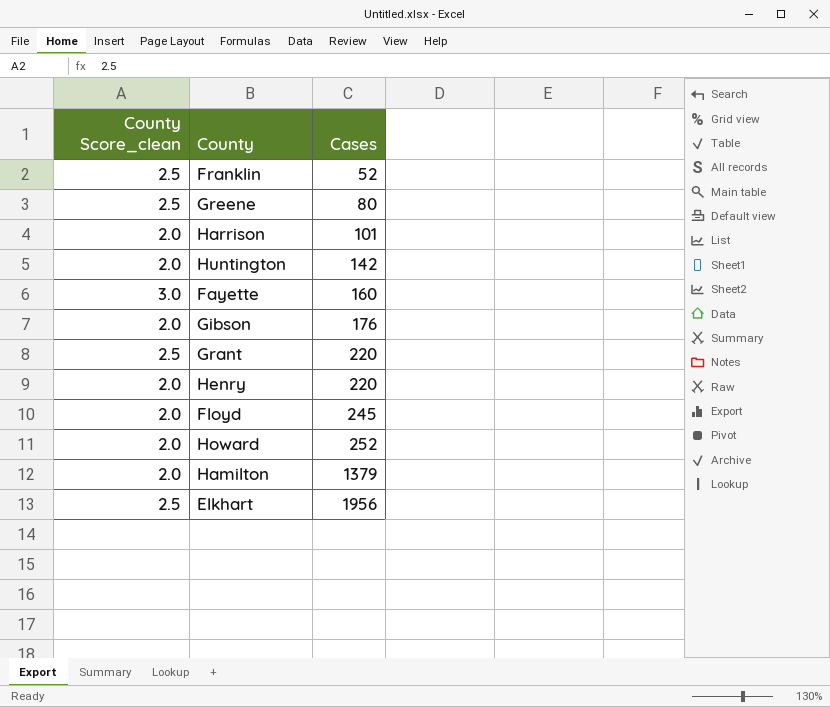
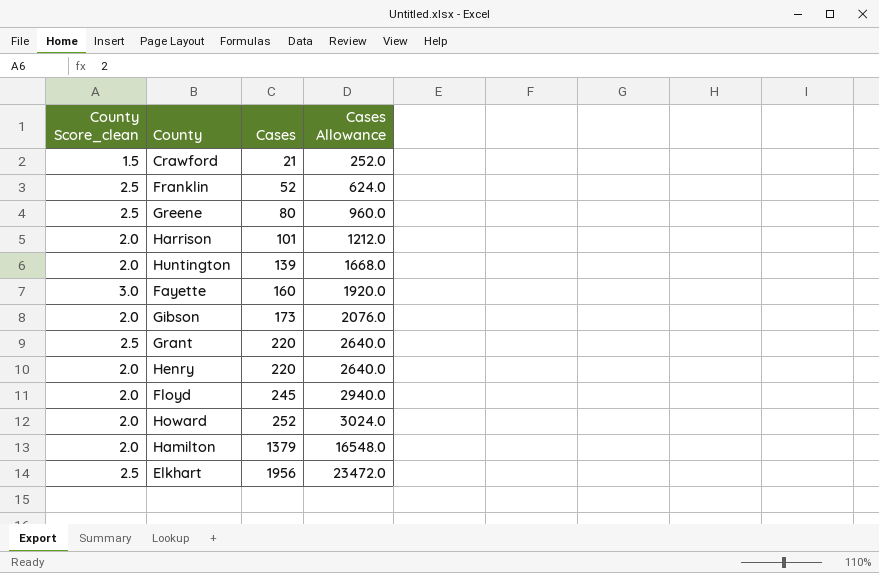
column Cases Allowance | formula: none -> [Cases] * 12
row Crawford: none -> 1.5 | 21 | 252.0
Huntington | Cases: 142 -> 139
Gibson | Cases: 176 -> 173

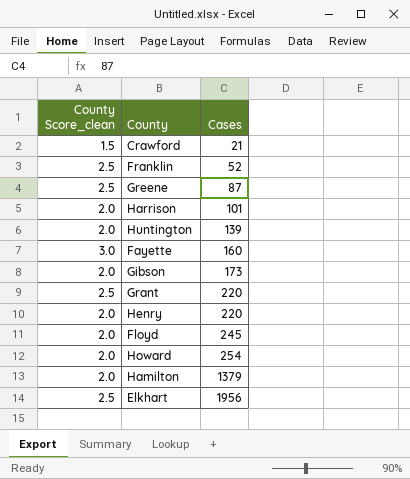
column Cases Allowance | formula: [Cases] * 12 -> none
Greene | Cases: 80 -> 87
Howard | Cases: 252 -> 254

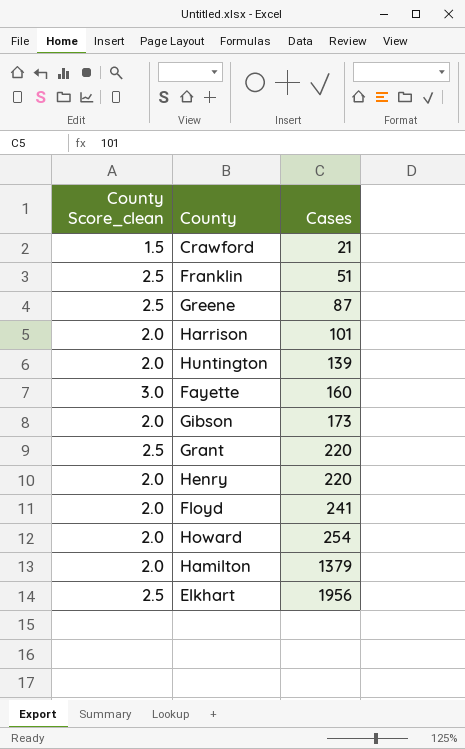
Franklin | Cases: 52 -> 51
Floyd | Cases: 245 -> 241

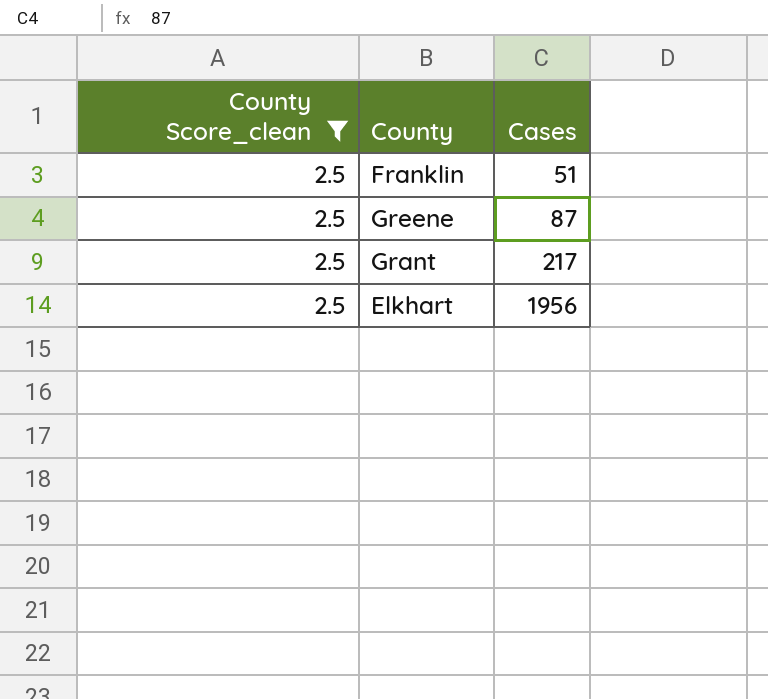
filter: none -> County Score_clean = 2.5
Grant | Cases: 220 -> 217

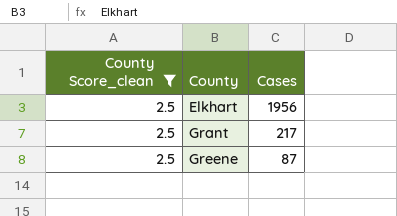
row order: Cases ascending -> County ascending
row Franklin: 2.5 | 51 -> none

